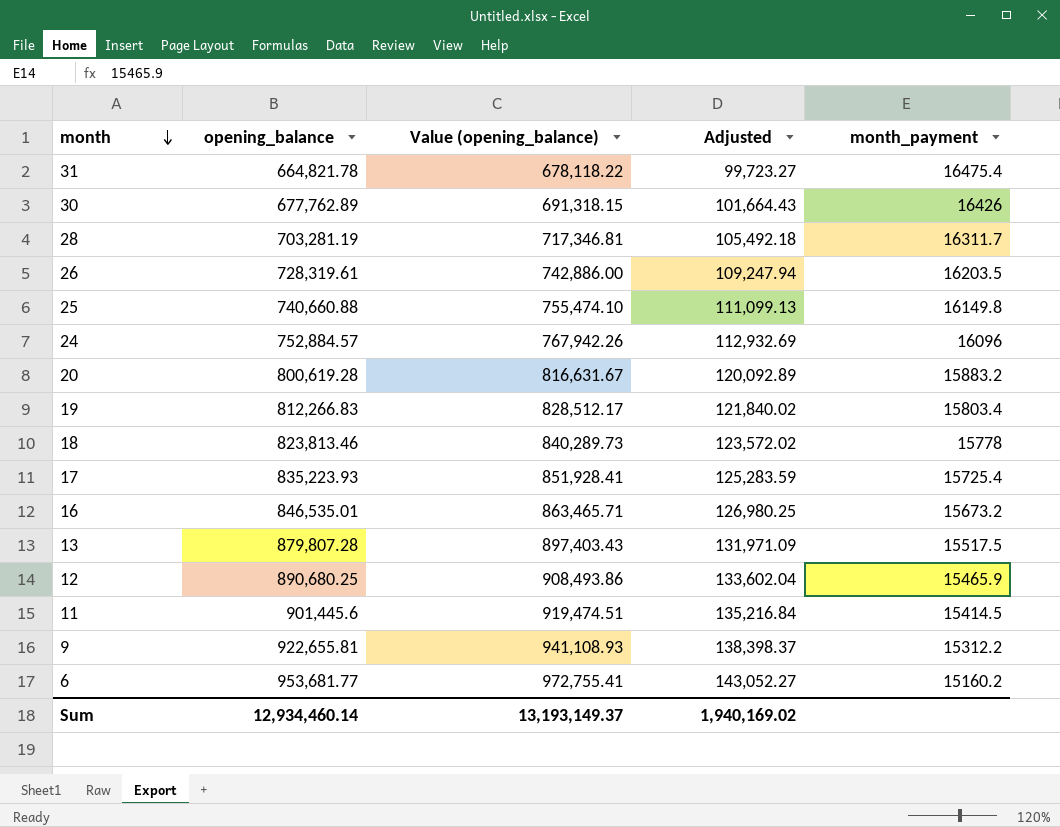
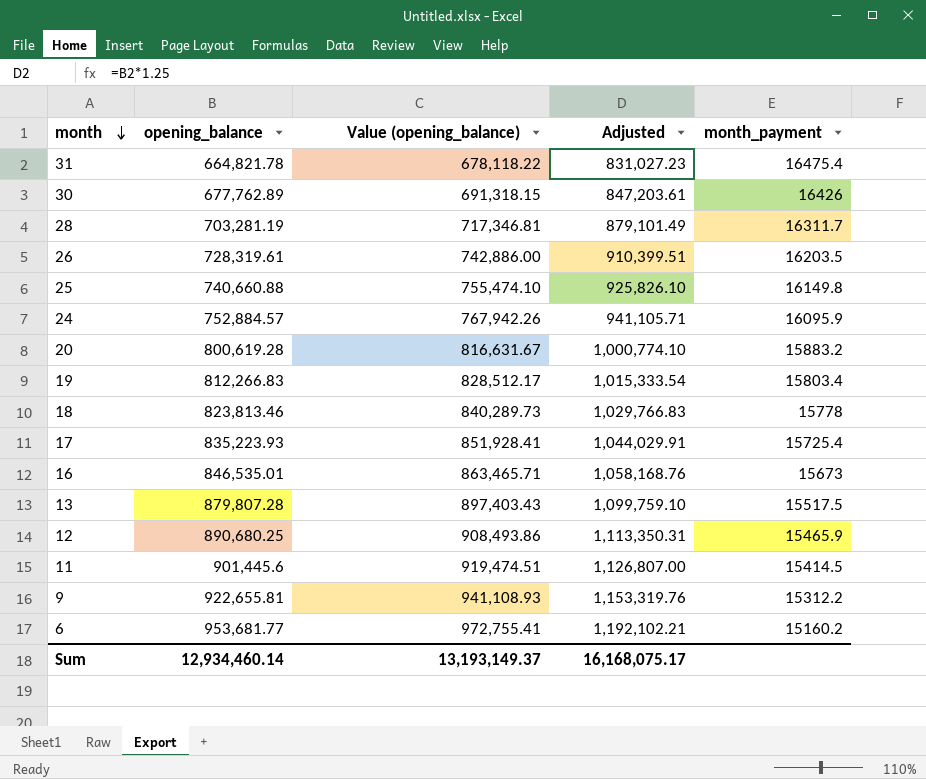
column Adjusted | formula: [opening_balance] * 0.15 -> [opening_balance] * 1.25
24 | month_payment: 16096 -> 16095.9
16 | month_payment: 15673.2 -> 15673
Sum | Adjusted: 1,940,169.02 -> 16,168,075.17

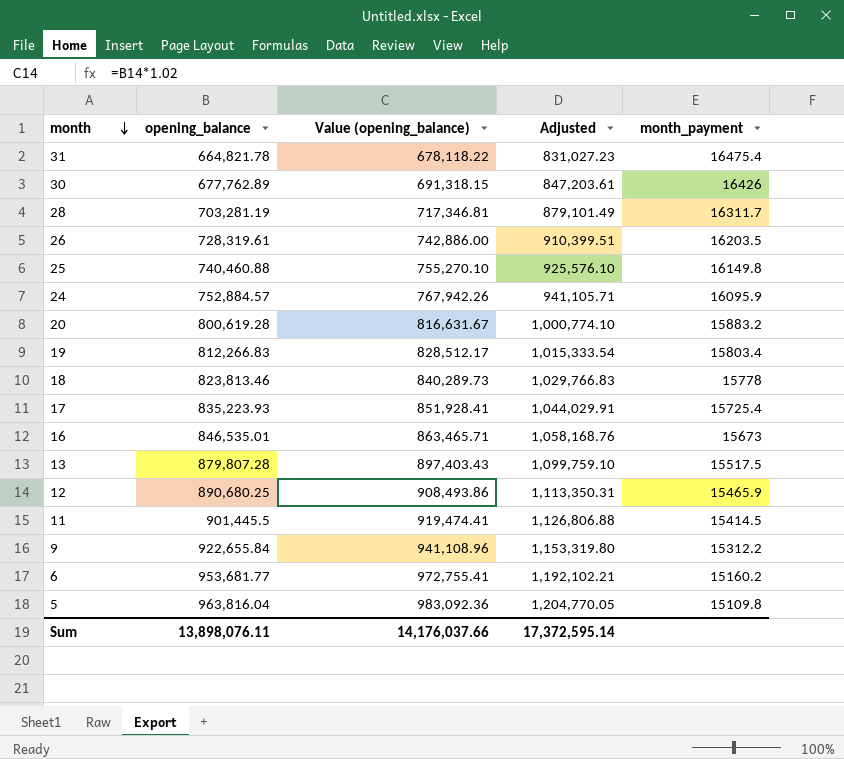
25 | opening_balance: 740,660.88 -> 740,460.88
25 | Value (opening_balance): 755,474.10 -> 755,270.10
25 | Adjusted: 925,826.10 -> 925,576.10
11 | opening_balance: 901,445.6 -> 901,445.5
11 | Value (opening_balance): 919,474.51 -> 919,474.41
11 | Adjusted: 1,126,807.00 -> 1,126,806.88
9 | opening_balance: 922,655.81 -> 922,655.84
9 | Value (opening_balance): 941,108.93 -> 941,108.96
9 | Adjusted: 1,153,319.76 -> 1,153,319.80
row 5: none -> 963,816.04 | 983,092.36 | 1,204,770.05 | 15109.8
Sum | opening_balance: 12,934,460.14 -> 13,898,076.11
Sum | Value (opening_balance): 13,193,149.37 -> 14,176,037.66
Sum | Adjusted: 16,168,075.17 -> 17,372,595.14

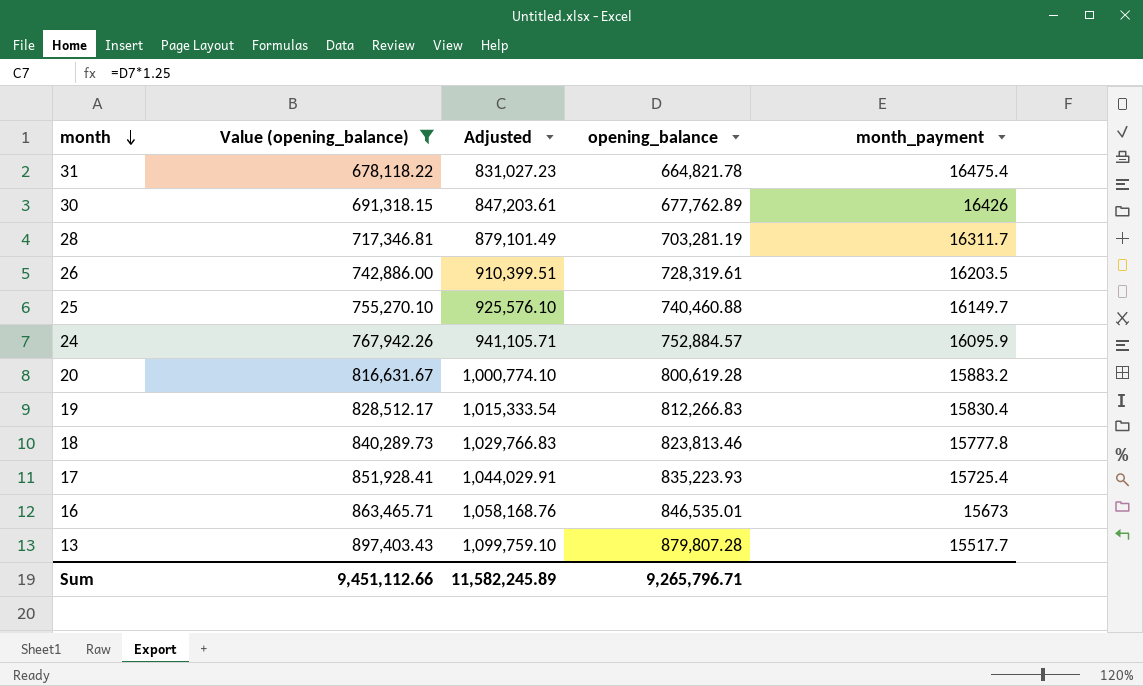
filter: none -> Value (opening_balance) <= 897,403.43
column opening_balance | position: 2 -> 4
25 | month_payment: 16149.8 -> 16149.7
19 | month_payment: 15803.4 -> 15830.4
18 | month_payment: 15778 -> 15777.8
13 | month_payment: 15517.5 -> 15517.7
Sum | Value (opening_balance): 14,176,037.66 -> 9,451,112.66
Sum | Adjusted: 17,372,595.14 -> 11,582,245.89
Sum | opening_balance: 13,898,076.11 -> 9,265,796.71

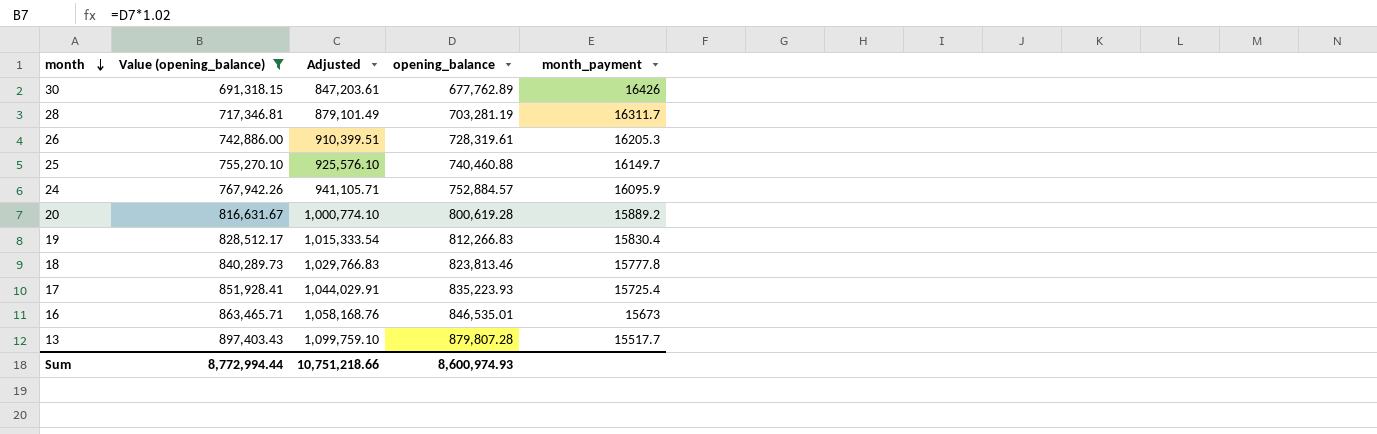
row 31: 678,118.22 | 831,027.23 | 664,821.78 | 16475.4 -> none
26 | month_payment: 16203.5 -> 16205.3
20 | month_payment: 15883.2 -> 15889.2
Sum | Value (opening_balance): 9,451,112.66 -> 8,772,994.44
Sum | Adjusted: 11,582,245.89 -> 10,751,218.66
Sum | opening_balance: 9,265,796.71 -> 8,600,974.93

